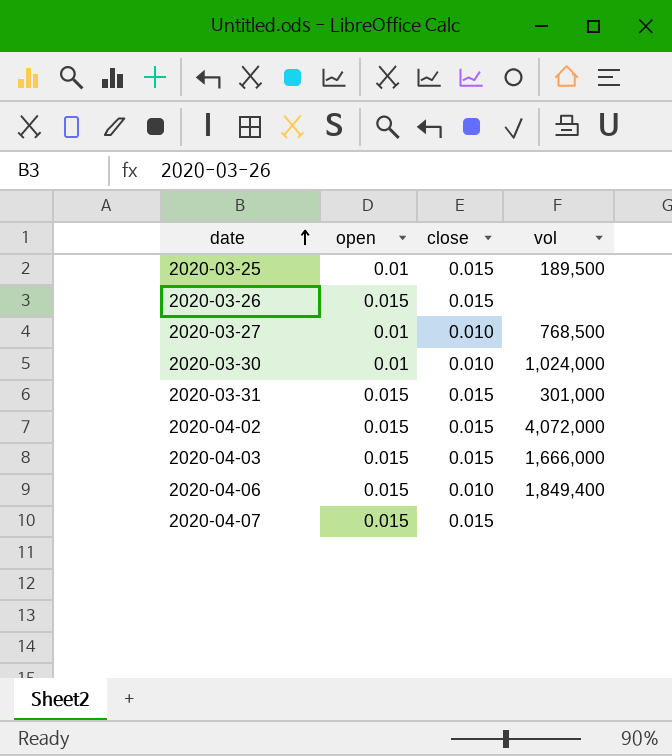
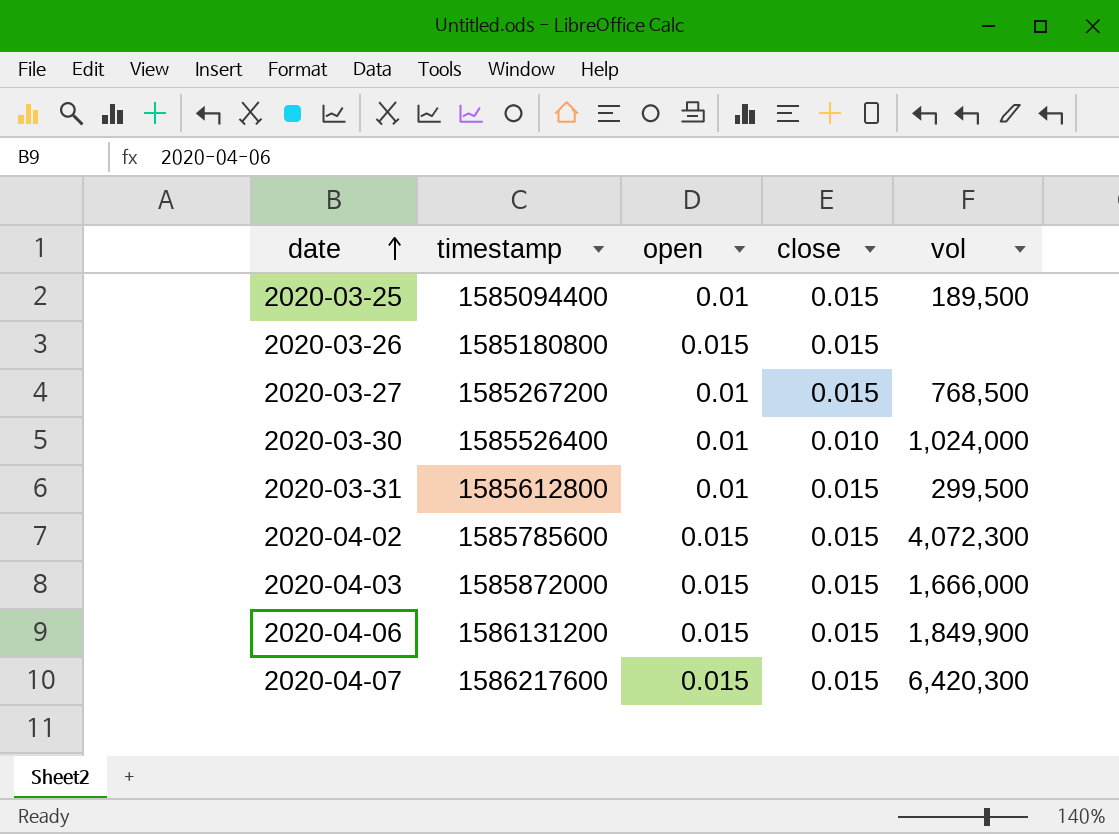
column timestamp | position: none -> 2
2020-03-27 | close: 0.010 -> 0.015
2020-03-31 | open: 0.015 -> 0.01
2020-03-31 | vol: 301,000 -> 299,500
2020-04-02 | vol: 4,072,000 -> 4,072,300
2020-04-06 | close: 0.010 -> 0.015
2020-04-06 | vol: 1,849,400 -> 1,849,900
2020-04-07 | vol: none -> 6,420,300

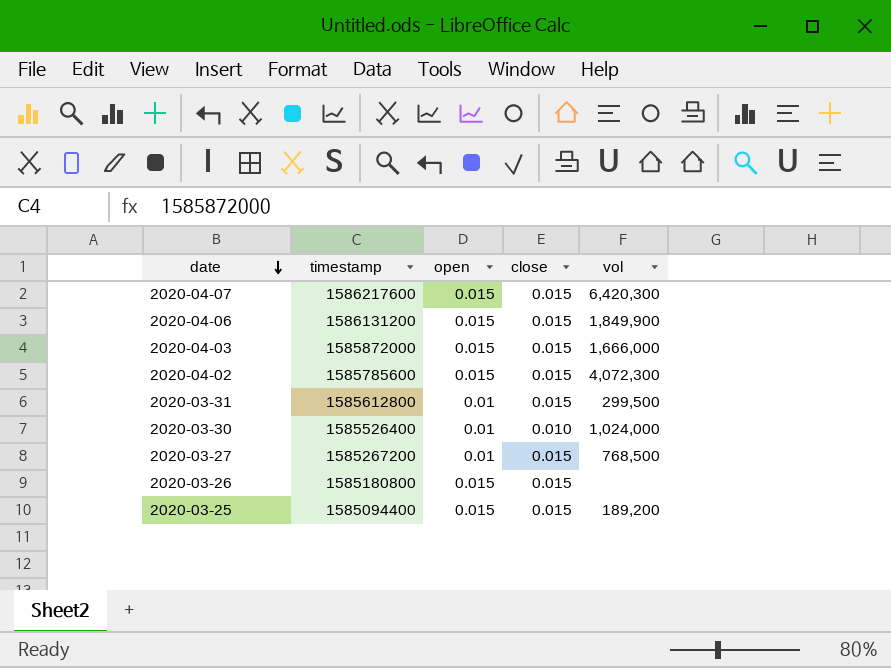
row order: date ascending -> date descending
2020-03-25 | open: 0.01 -> 0.015
2020-03-25 | vol: 189,500 -> 189,200

